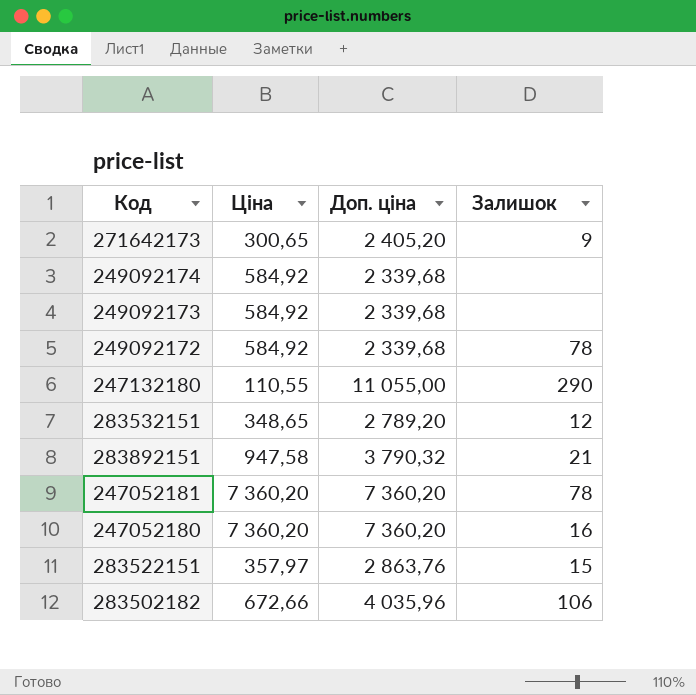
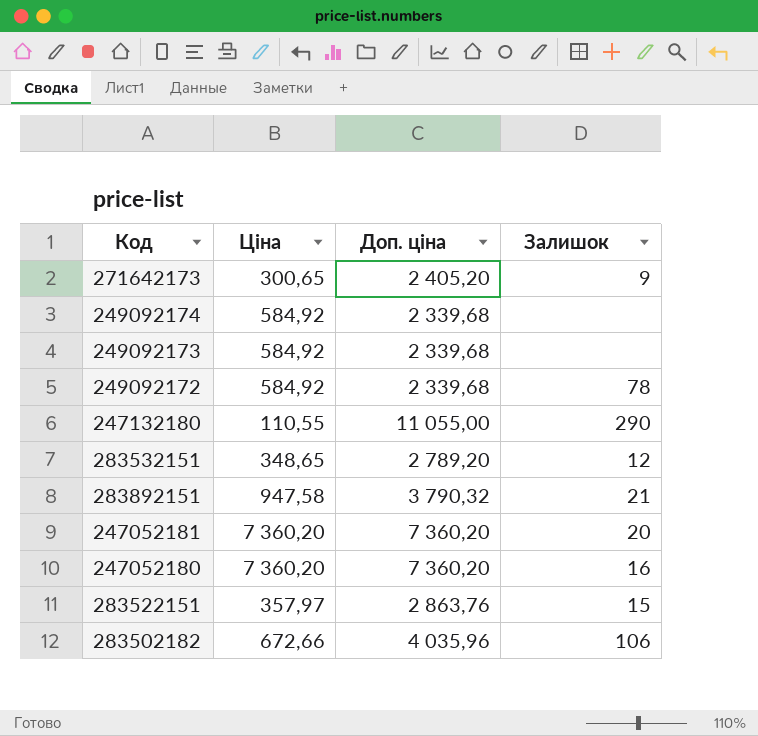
247052181 | Залишок: 78 -> 20

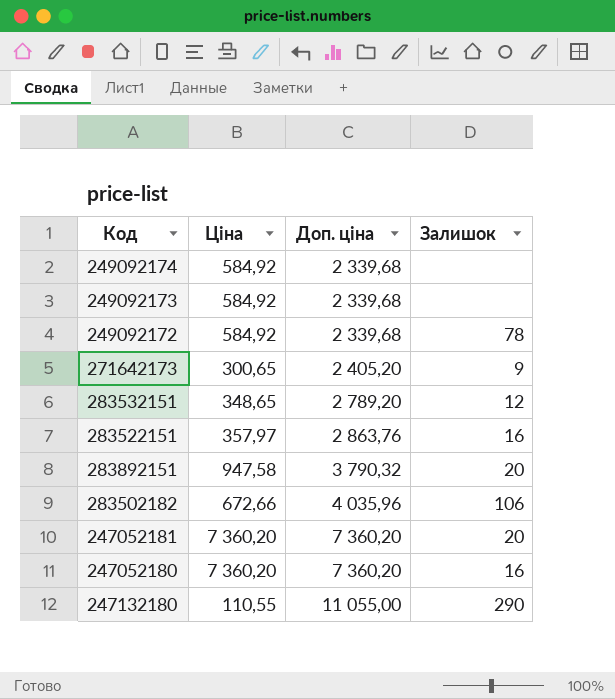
row order: none -> Доп. ціна ascending
283522151 | Залишок: 15 -> 16
283892151 | Залишок: 21 -> 20

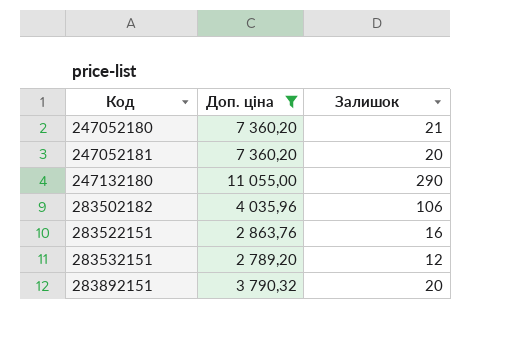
filter: none -> Доп. ціна >= 2 789,20
row order: Доп. ціна ascending -> Код ascending
column Ціна | position: 2 -> none
247052180 | Залишок: 16 -> 21

